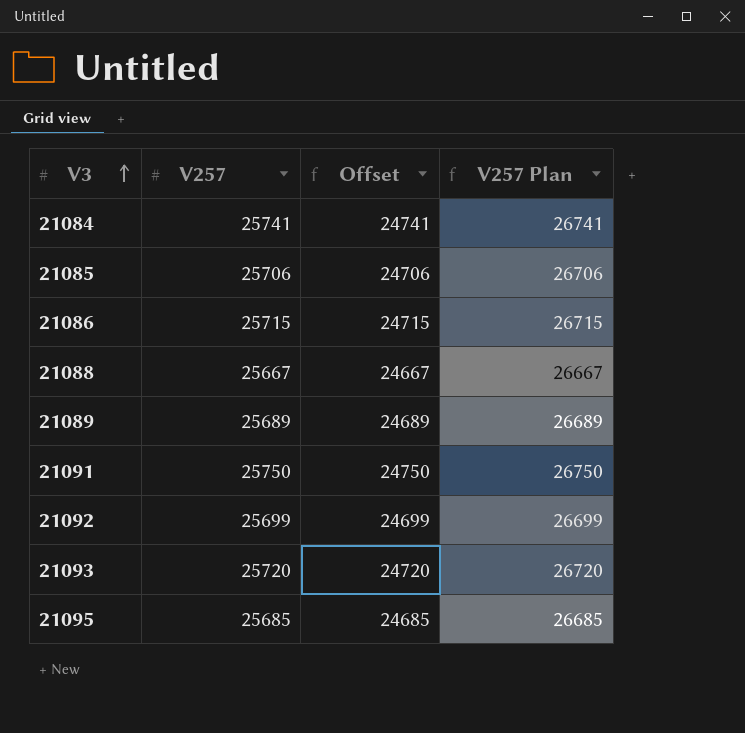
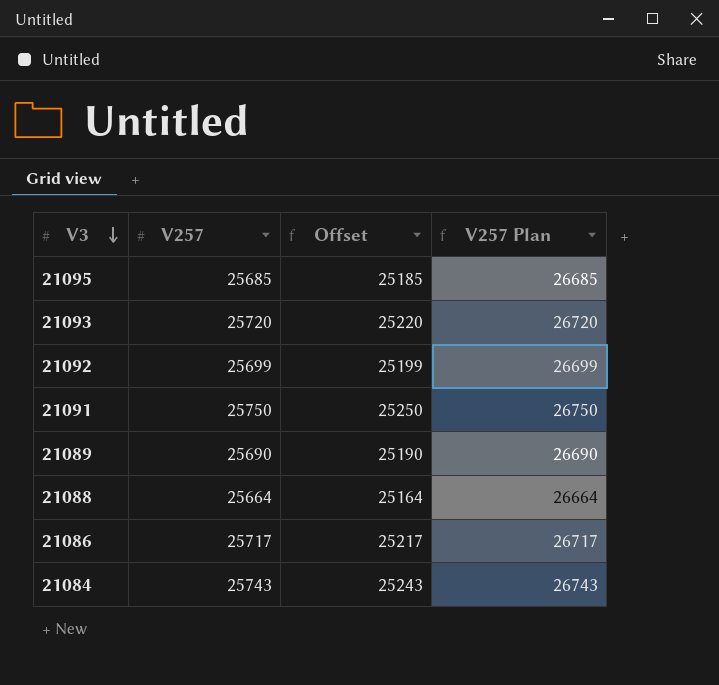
row order: V3 ascending -> V3 descending
column Offset | formula: [V257] - 1000 -> [V257] - 500
row 21085: 25706 | 24706 | 26706 -> none
21089 | V257: 25689 -> 25690
21089 | V257 Plan: 26689 -> 26690
21088 | V257: 25667 -> 25664
21088 | V257 Plan: 26667 -> 26664
21086 | V257: 25715 -> 25717
21086 | V257 Plan: 26715 -> 26717
21084 | V257: 25741 -> 25743
21084 | V257 Plan: 26741 -> 26743

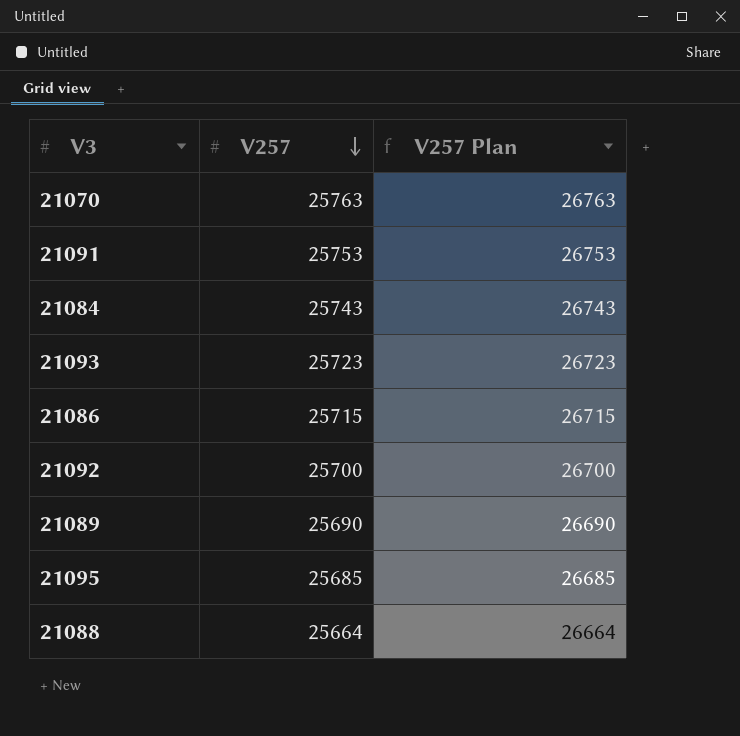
row order: V3 descending -> V257 descending
column Offset | formula: [V257] - 500 -> none
row 21070: none -> 25763 | 26763
21091 | V257: 25750 -> 25753
21091 | V257 Plan: 26750 -> 26753
21093 | V257: 25720 -> 25723
21093 | V257 Plan: 26720 -> 26723
21086 | V257: 25717 -> 25715
21086 | V257 Plan: 26717 -> 26715
21092 | V257: 25699 -> 25700
21092 | V257 Plan: 26699 -> 26700

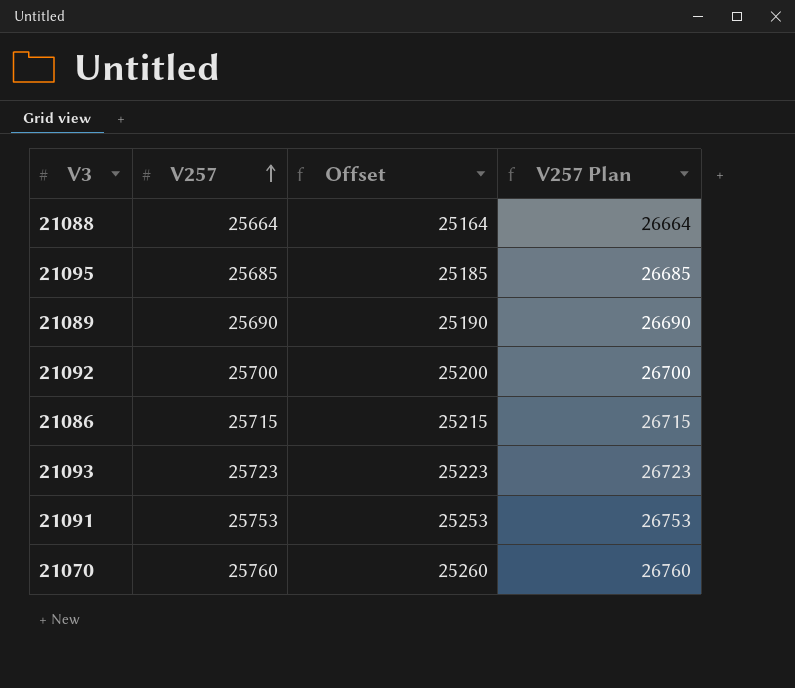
row order: V257 descending -> V257 ascending
column Offset | formula: none -> [V257] - 500
row 21084: 25743 | 26743 -> none
21070 | V257: 25763 -> 25760
21070 | V257 Plan: 26763 -> 26760

